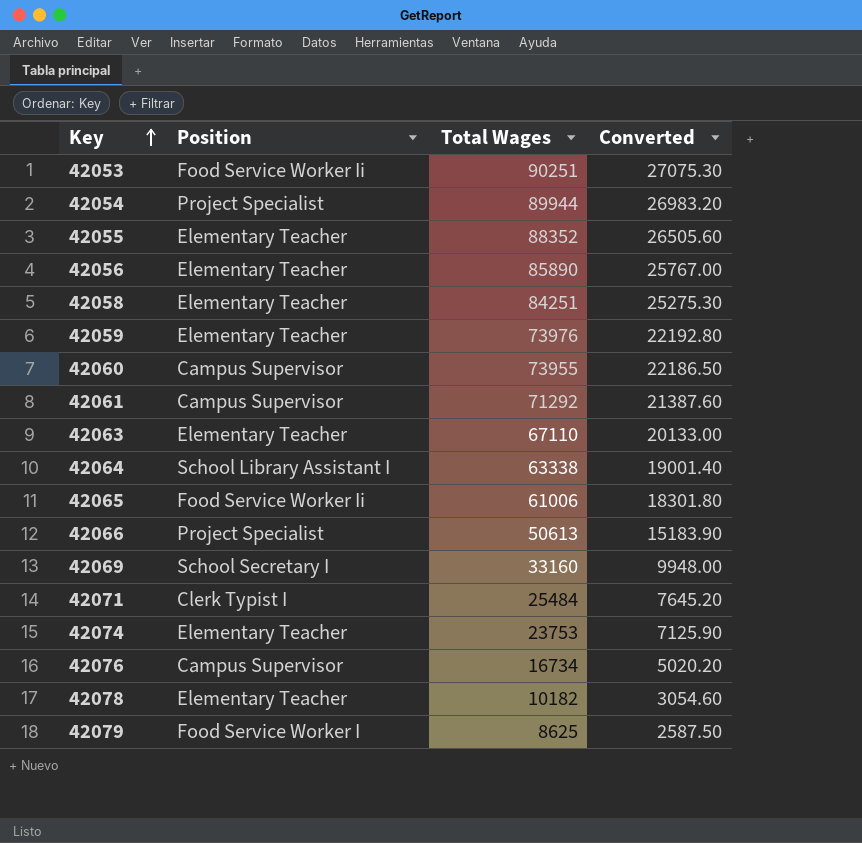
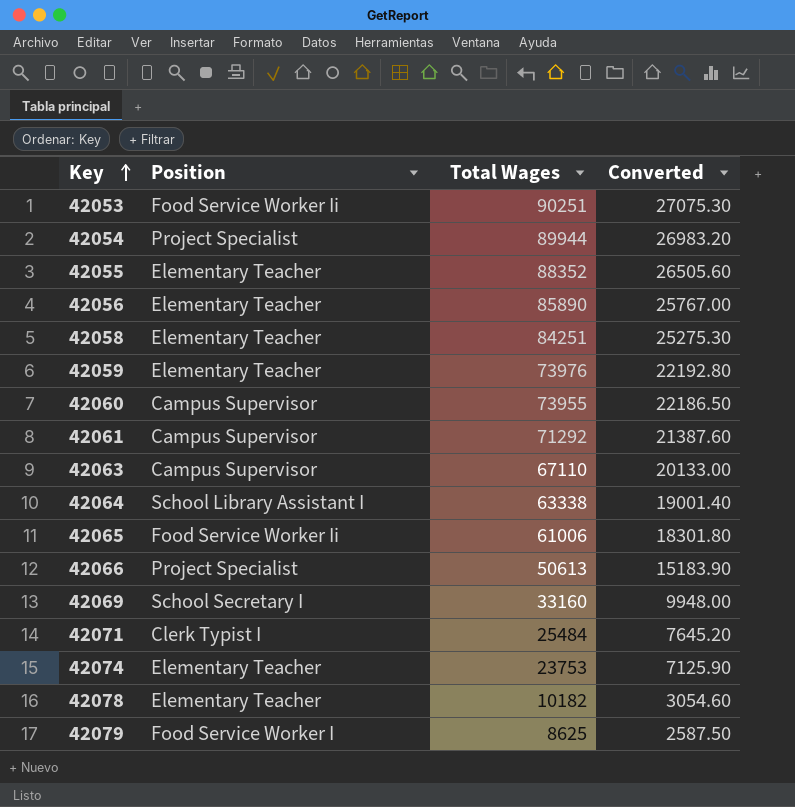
row 42076: Campus Supervisor | 16734 | 5020.20 -> none
42063 | Position: Elementary Teacher -> Campus Supervisor

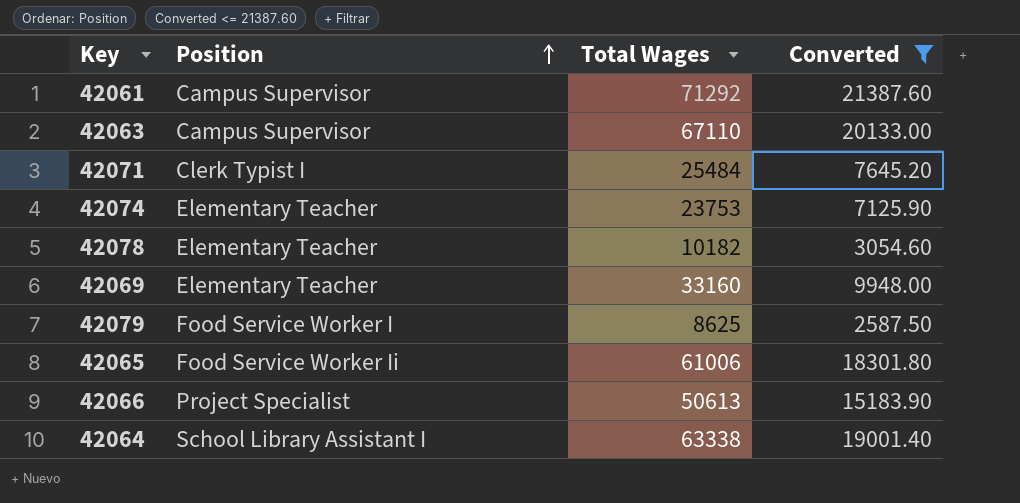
filter: none -> Converted <= 21387.60
row order: Key ascending -> Position ascending
42069 | Position: School Secretary I -> Elementary Teacher

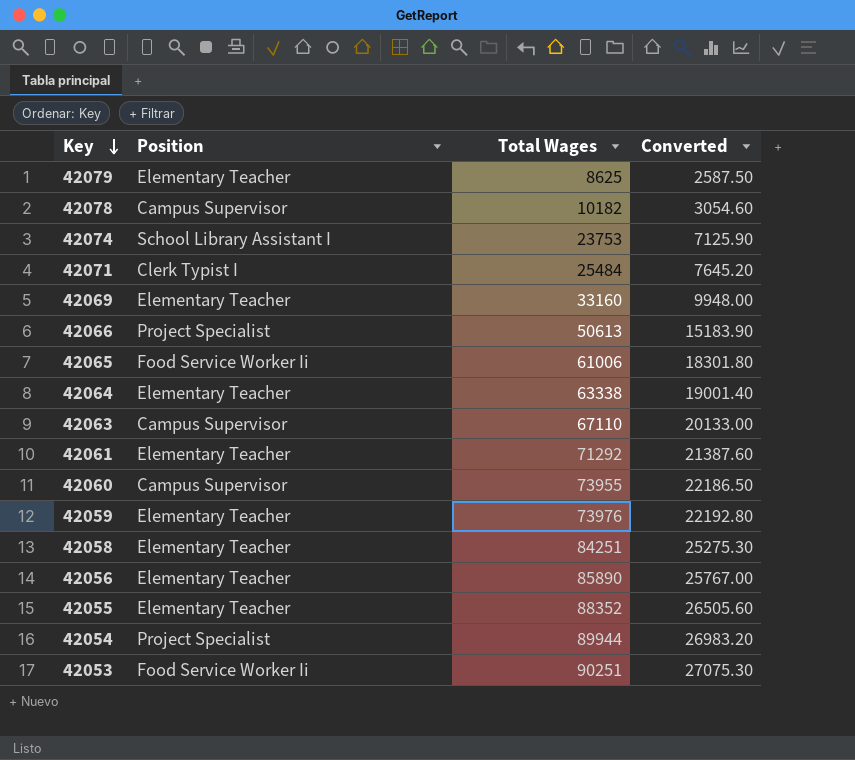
filter: Converted <= 21387.60 -> none
row order: Position ascending -> Key descending
42079 | Position: Food Service Worker I -> Elementary Teacher
42078 | Position: Elementary Teacher -> Campus Supervisor
42074 | Position: Elementary Teacher -> School Library Assistant I
42064 | Position: School Library Assistant I -> Elementary Teacher
42061 | Position: Campus Supervisor -> Elementary Teacher

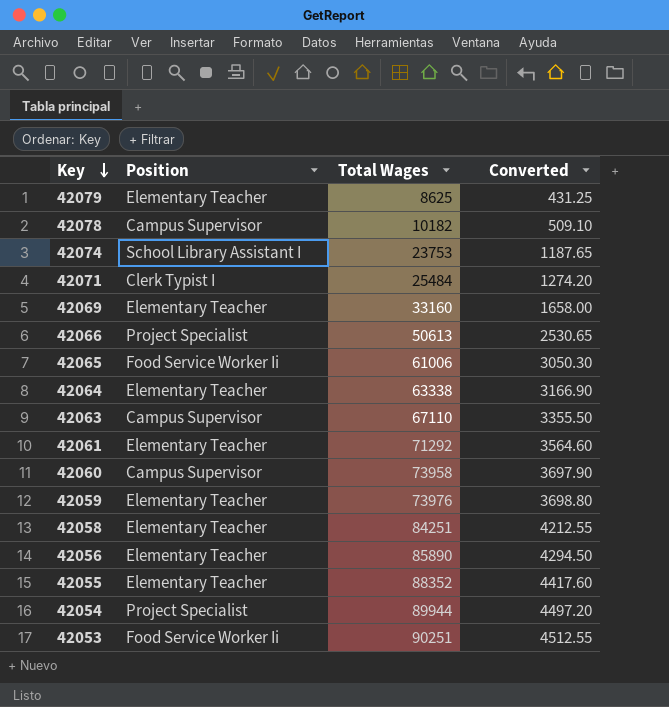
column Converted | formula: [Total Wages] * 0.3 -> [Total Wages] * 0.05
42060 | Total Wages: 73955 -> 73958

